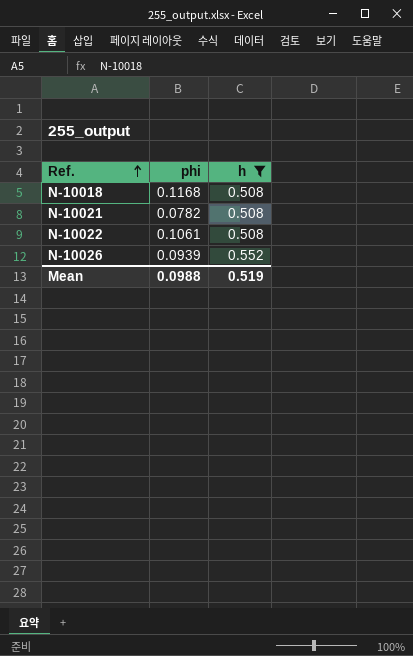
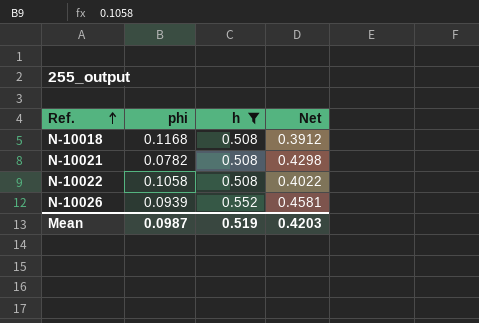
column Net | formula: none -> [h] - [phi]
N-10022 | phi: 0.1061 -> 0.1058
Mean | phi: 0.0988 -> 0.0987

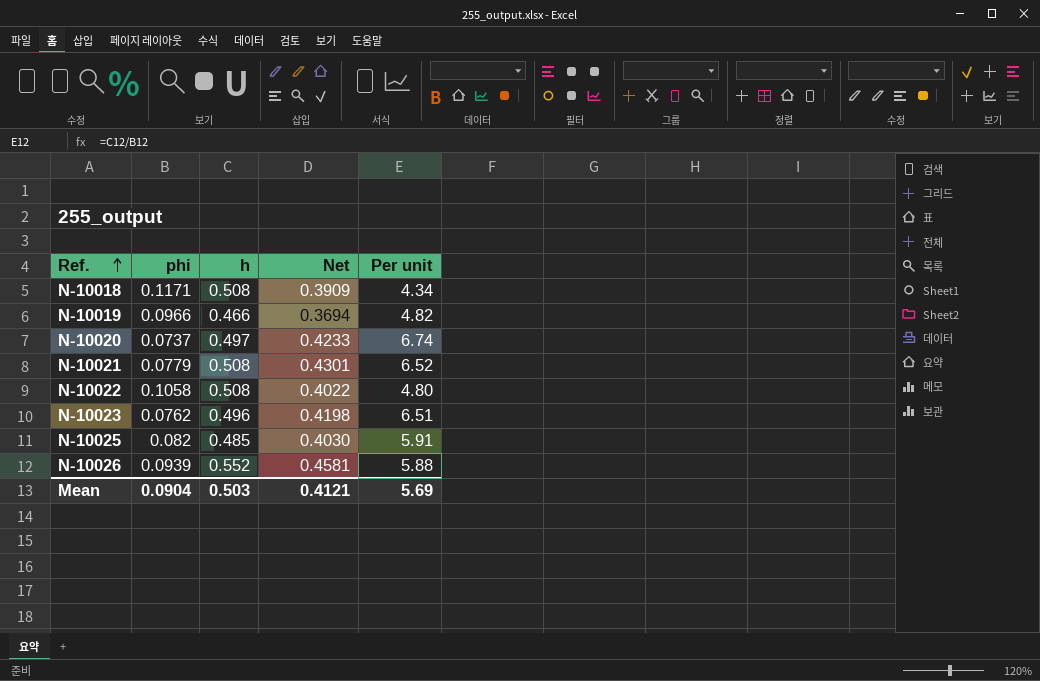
filter: h >= 0.508 -> none
column Per unit | formula: none -> [h] / [phi]
N-10018 | phi: 0.1168 -> 0.1171
N-10018 | Net: 0.3912 -> 0.3909
N-10021 | phi: 0.0782 -> 0.0779
N-10021 | Net: 0.4298 -> 0.4301
Mean | phi: 0.0987 -> 0.0904
Mean | h: 0.519 -> 0.503
Mean | Net: 0.4203 -> 0.4121

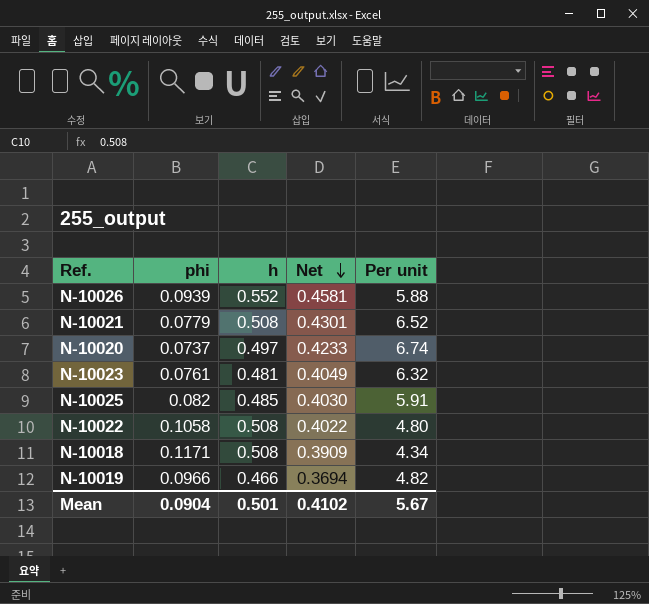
row order: Ref. ascending -> Net descending
N-10023 | phi: 0.0762 -> 0.0761
N-10023 | h: 0.496 -> 0.481
N-10023 | Net: 0.4198 -> 0.4049
N-10023 | Per unit: 6.51 -> 6.32
Mean | h: 0.503 -> 0.501
Mean | Net: 0.4121 -> 0.4102
Mean | Per unit: 5.69 -> 5.67

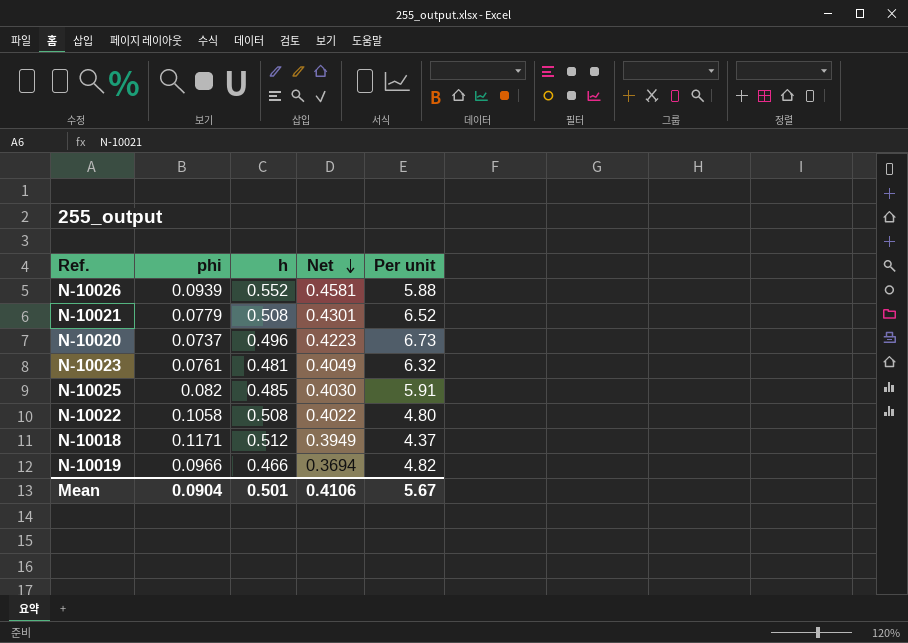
N-10020 | h: 0.497 -> 0.496
N-10020 | Net: 0.4233 -> 0.4223
N-10020 | Per unit: 6.74 -> 6.73
N-10018 | h: 0.508 -> 0.512
N-10018 | Net: 0.3909 -> 0.3949
N-10018 | Per unit: 4.34 -> 4.37
Mean | Net: 0.4102 -> 0.4106

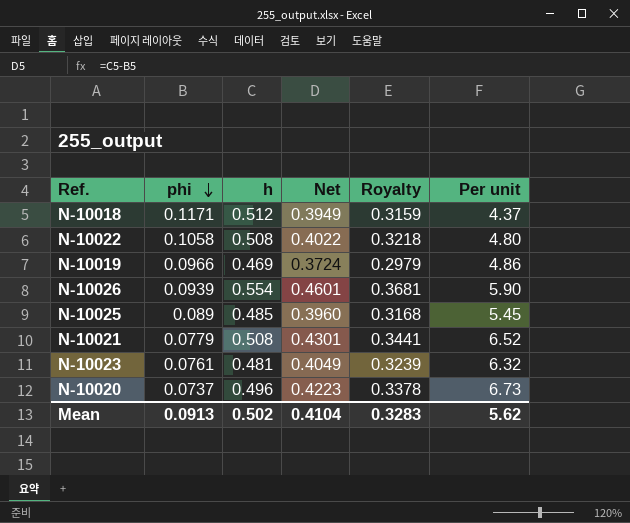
row order: Net descending -> phi descending
column Royalty | formula: none -> [Net] * 0.8
N-10019 | h: 0.466 -> 0.469
N-10019 | Net: 0.3694 -> 0.3724
N-10019 | Per unit: 4.82 -> 4.86
N-10026 | h: 0.552 -> 0.554
N-10026 | Net: 0.4581 -> 0.4601
N-10026 | Per unit: 5.88 -> 5.90
N-10025 | phi: 0.082 -> 0.089
N-10025 | Net: 0.4030 -> 0.3960
N-10025 | Per unit: 5.91 -> 5.45
Mean | phi: 0.0904 -> 0.0913
Mean | h: 0.501 -> 0.502
Mean | Net: 0.4106 -> 0.4104
Mean | Per unit: 5.67 -> 5.62

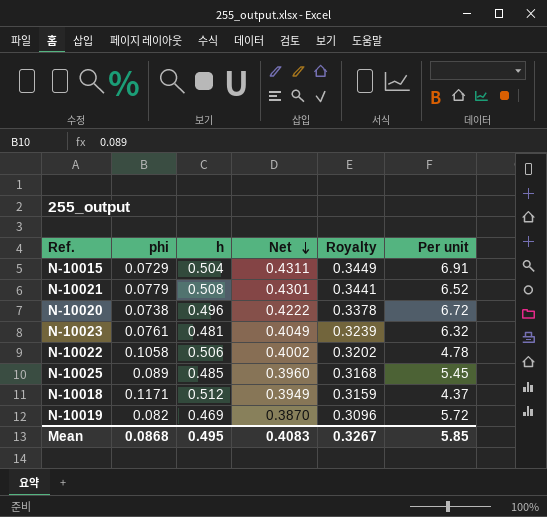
row order: phi descending -> Net descending
row N-10026: 0.0939 | 0.554 | 0.4601 | 0.3681 | 5.90 -> none
row N-10015: none -> 0.0729 | 0.504 | 0.4311 | 0.3449 | 6.91
N-10020 | phi: 0.0737 -> 0.0738
N-10020 | Net: 0.4223 -> 0.4222
N-10020 | Per unit: 6.73 -> 6.72
N-10022 | h: 0.508 -> 0.506
N-10022 | Net: 0.4022 -> 0.4002
N-10022 | Royalty: 0.3218 -> 0.3202
N-10022 | Per unit: 4.80 -> 4.78
N-10019 | phi: 0.0966 -> 0.082
N-10019 | Net: 0.3724 -> 0.3870
N-10019 | Royalty: 0.2979 -> 0.3096
N-10019 | Per unit: 4.86 -> 5.72
Mean | phi: 0.0913 -> 0.0868
Mean | h: 0.502 -> 0.495
Mean | Net: 0.4104 -> 0.4083
Mean | Royalty: 0.3283 -> 0.3267
Mean | Per unit: 5.62 -> 5.85

